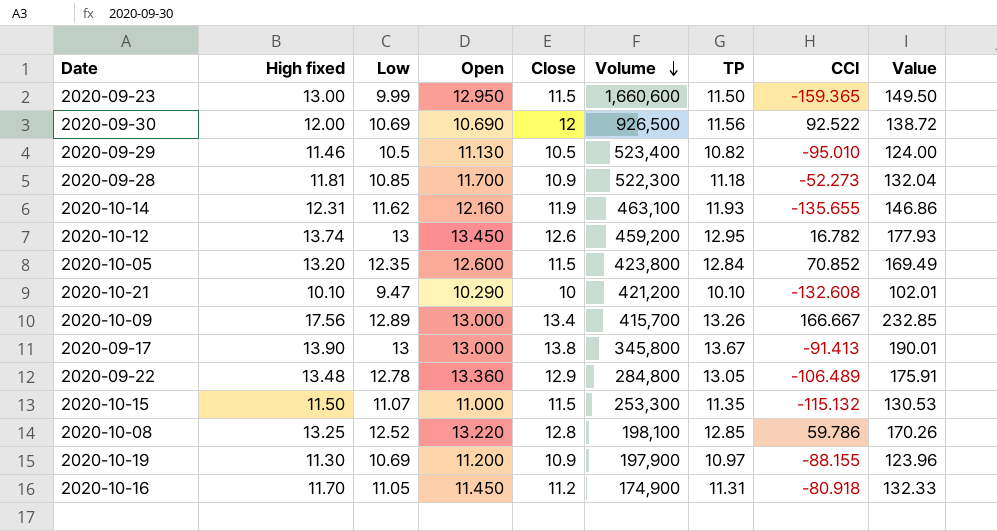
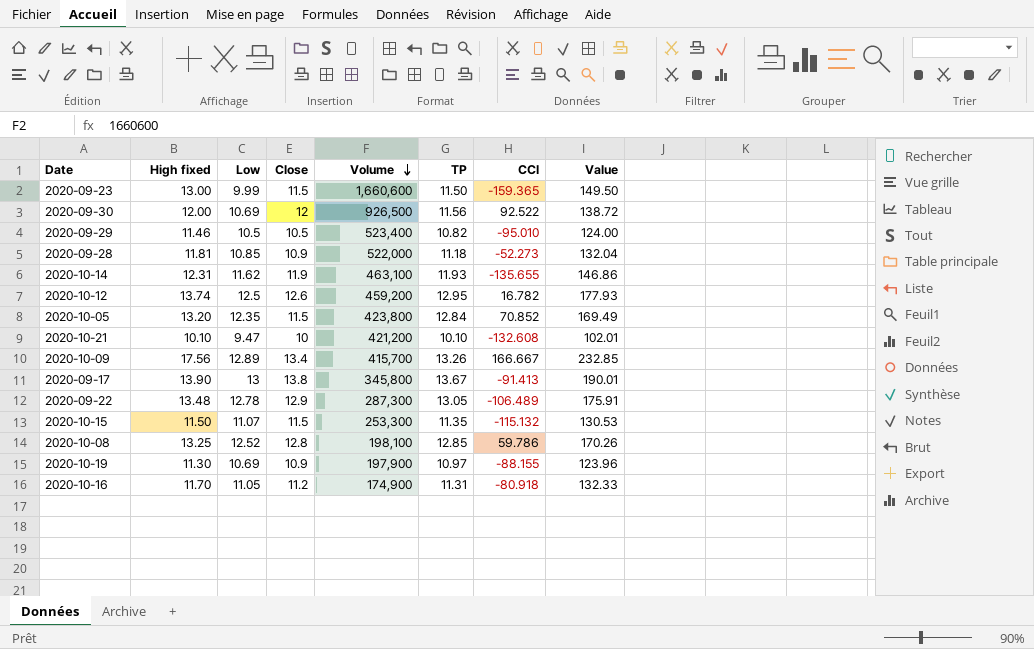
column Open | position: 4 -> none
2020-09-28 | Volume: 522,300 -> 522,000
2020-10-12 | Low: 13 -> 12.5
2020-09-22 | Volume: 284,800 -> 287,300

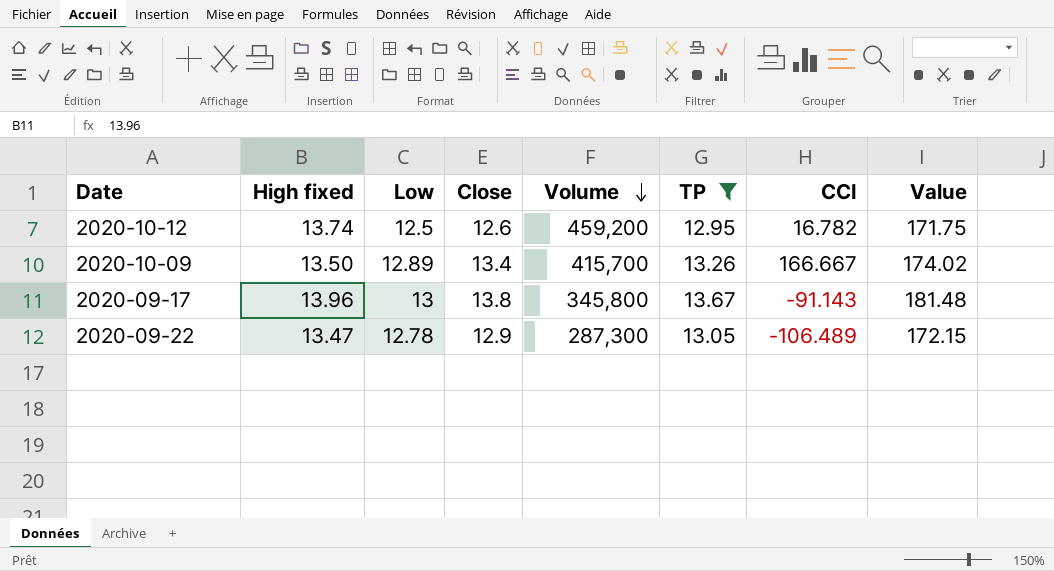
filter: none -> TP >= 12.95
column Value | formula: [High fixed] * [TP] -> [High fixed] * [Low]
2020-10-09 | High fixed: 17.56 -> 13.50
2020-09-17 | High fixed: 13.90 -> 13.96
2020-09-17 | CCI: -91.413 -> -91.143
2020-09-22 | High fixed: 13.48 -> 13.47

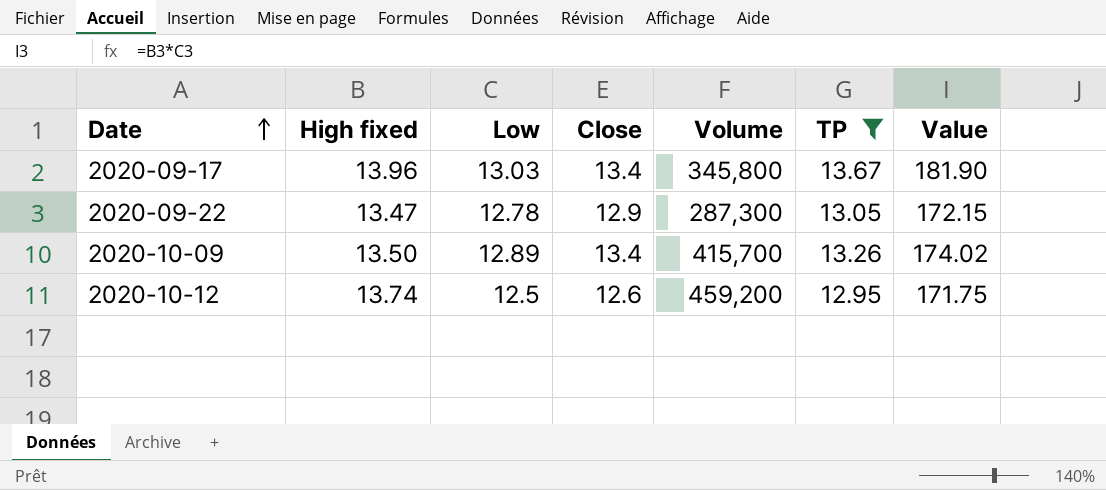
row order: Volume descending -> Date ascending
column CCI | position: 7 -> none
2020-09-17 | Low: 13 -> 13.03
2020-09-17 | Close: 13.8 -> 13.4
2020-09-17 | Value: 181.48 -> 181.90

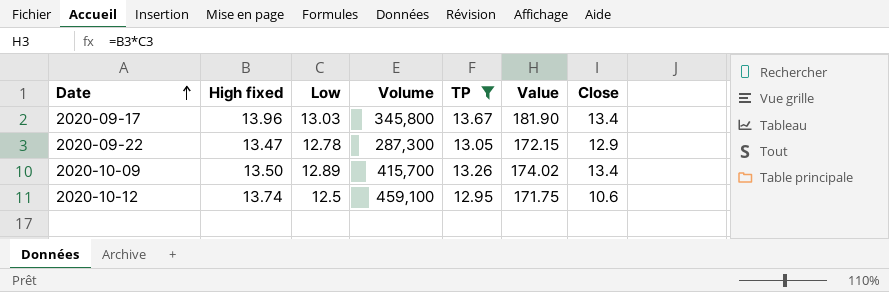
column Close | position: 4 -> 7
2020-10-12 | Volume: 459,200 -> 459,100
2020-10-12 | Close: 12.6 -> 10.6

